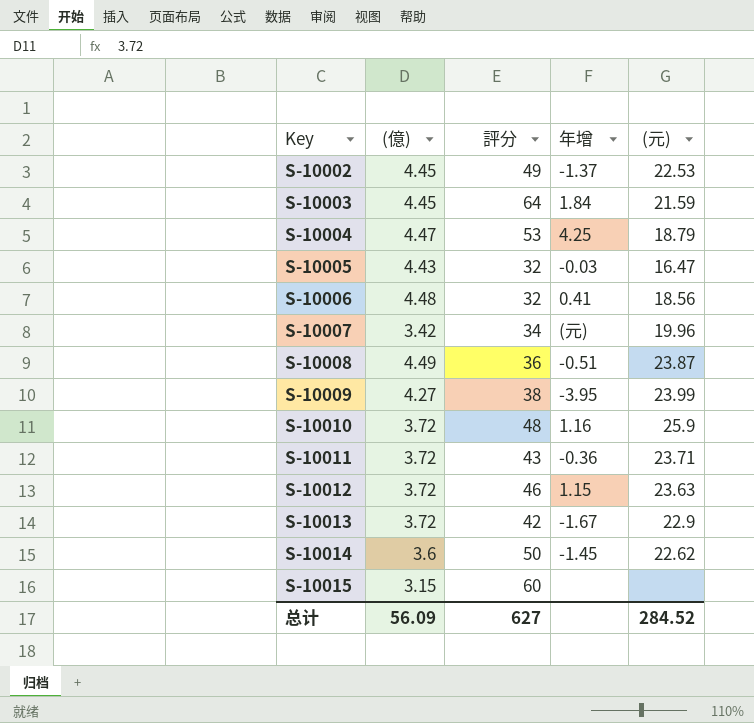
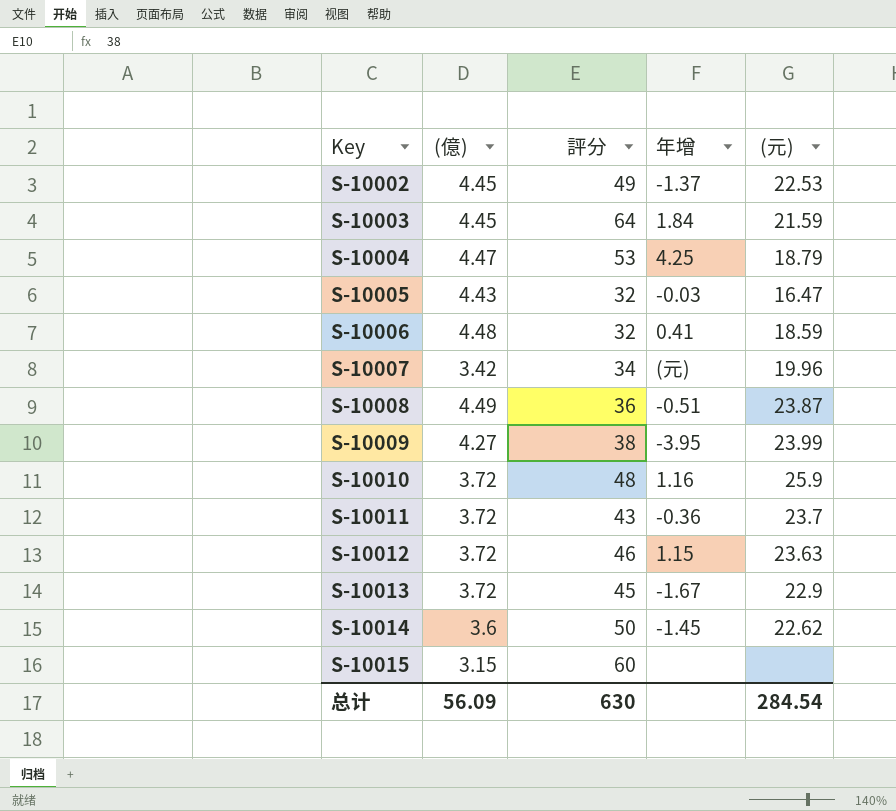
S-10006 | (元): 18.56 -> 18.59
S-10011 | (元): 23.71 -> 23.7
S-10013 | 評分: 42 -> 45
总计 | 評分: 627 -> 630
总计 | (元): 284.52 -> 284.54

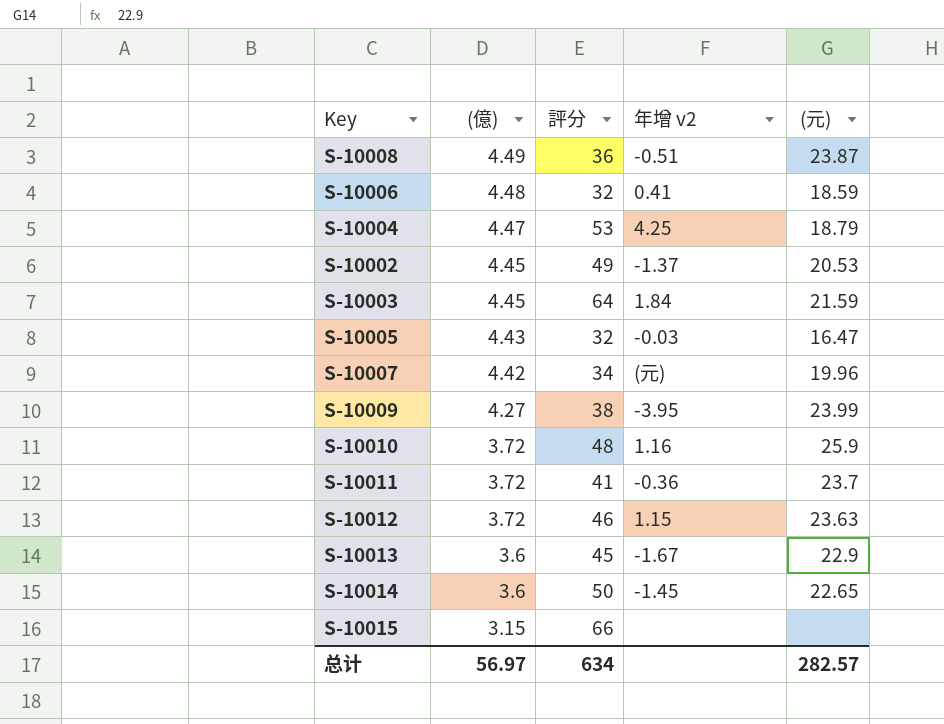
row order: Key ascending -> (億) descending
column name: 年增 -> 年增 v2
S-10002 | (元): 22.53 -> 20.53
S-10007 | (億): 3.42 -> 4.42
S-10011 | 評分: 43 -> 41
S-10013 | (億): 3.72 -> 3.6
S-10014 | (元): 22.62 -> 22.65
S-10015 | 評分: 60 -> 66
总计 | (億): 56.09 -> 56.97
总计 | 評分: 630 -> 634
总计 | (元): 284.54 -> 282.57

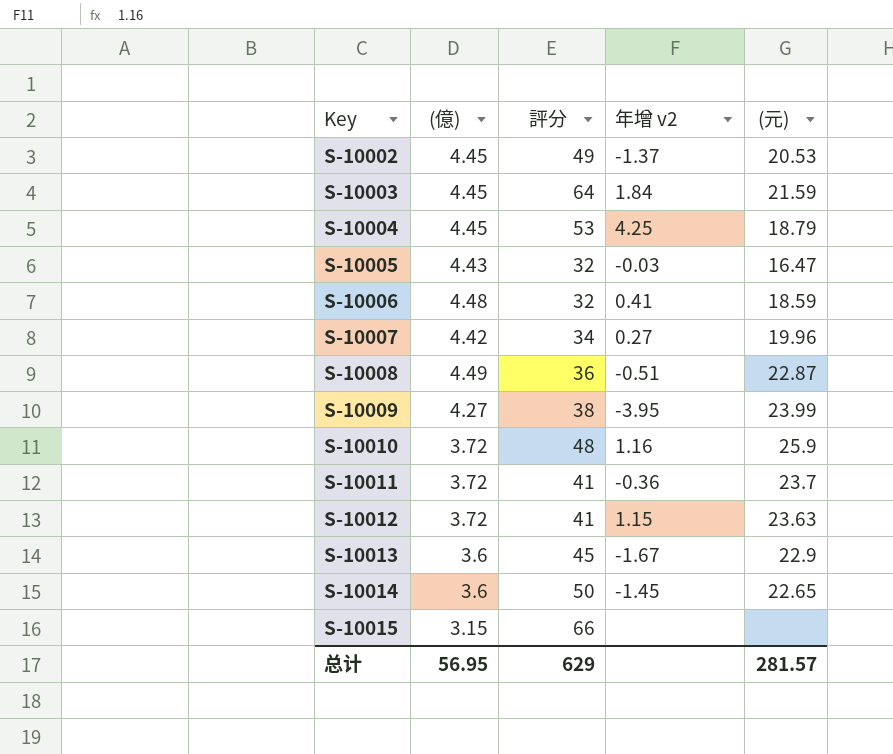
row order: (億) descending -> Key ascending
S-10004 | (億): 4.47 -> 4.45
S-10007 | 年增 v2: (元) -> 0.27
S-10008 | (元): 23.87 -> 22.87
S-10012 | 評分: 46 -> 41
总计 | (億): 56.97 -> 56.95
总计 | 評分: 634 -> 629
总计 | (元): 282.57 -> 281.57

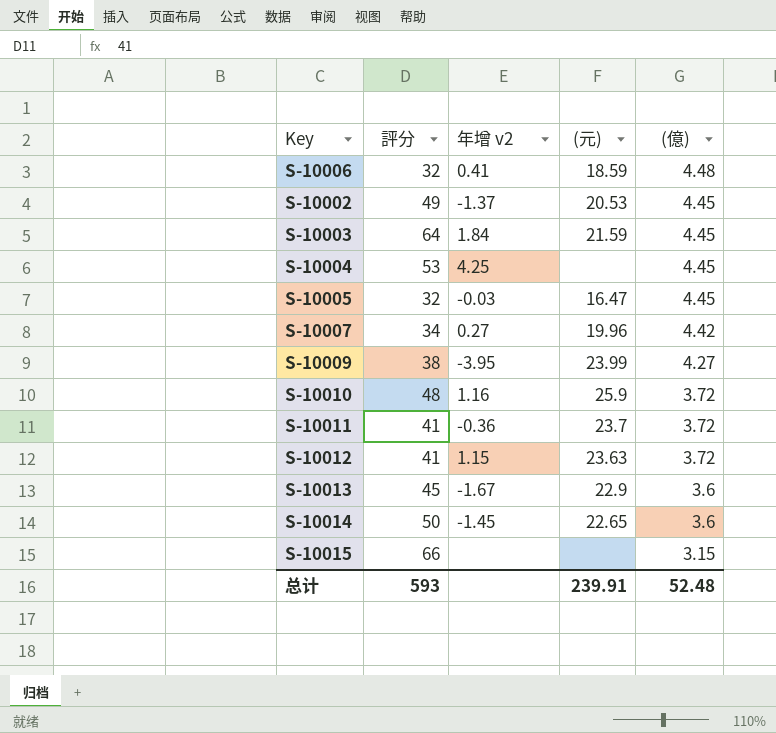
row order: Key ascending -> (億) descending
column (億) | position: 2 -> 5
row S-10008: 4.49 | 36 | -0.51 | 22.87 -> none
S-10004 | (元): 18.79 -> none
S-10005 | (億): 4.43 -> 4.45
总计 | 評分: 629 -> 593
总计 | (元): 281.57 -> 239.91
总计 | (億): 56.95 -> 52.48

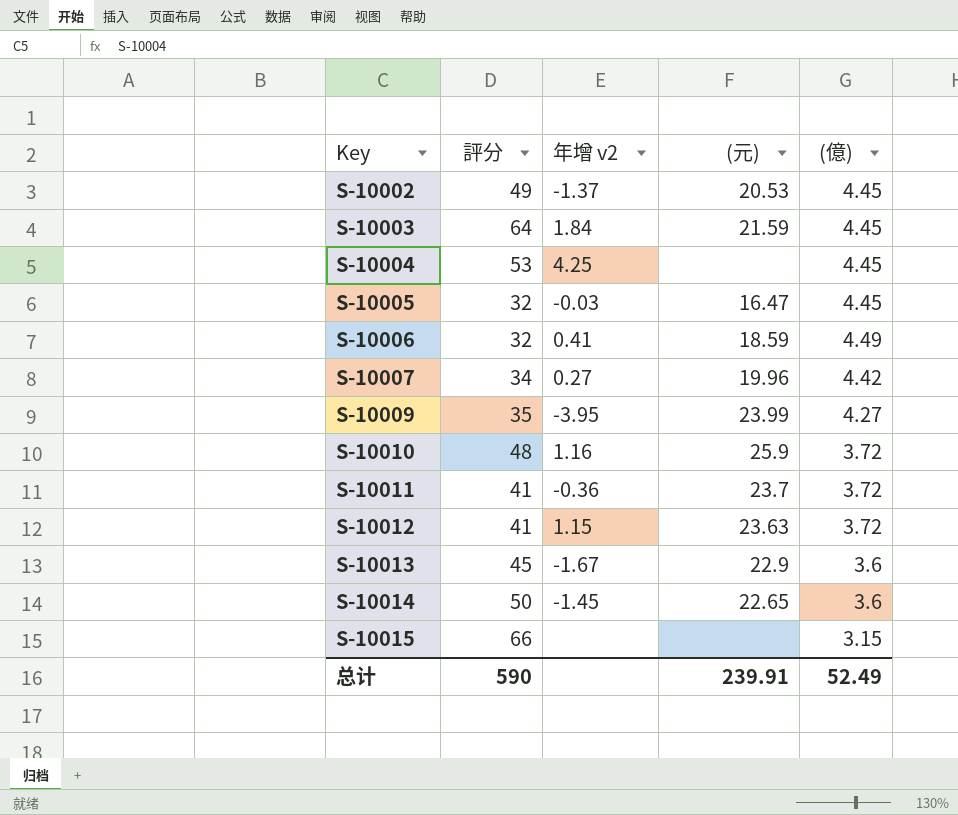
row order: (億) descending -> Key ascending
S-10006 | (億): 4.48 -> 4.49
S-10009 | 評分: 38 -> 35
总计 | 評分: 593 -> 590
总计 | (億): 52.48 -> 52.49

